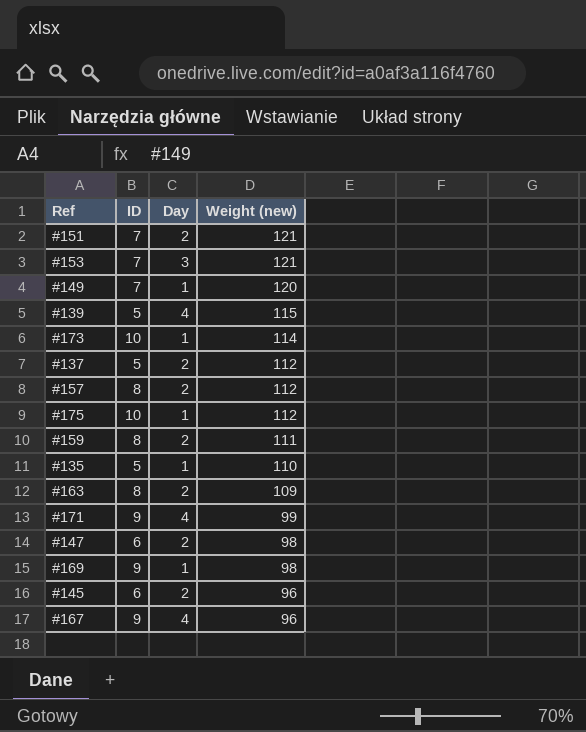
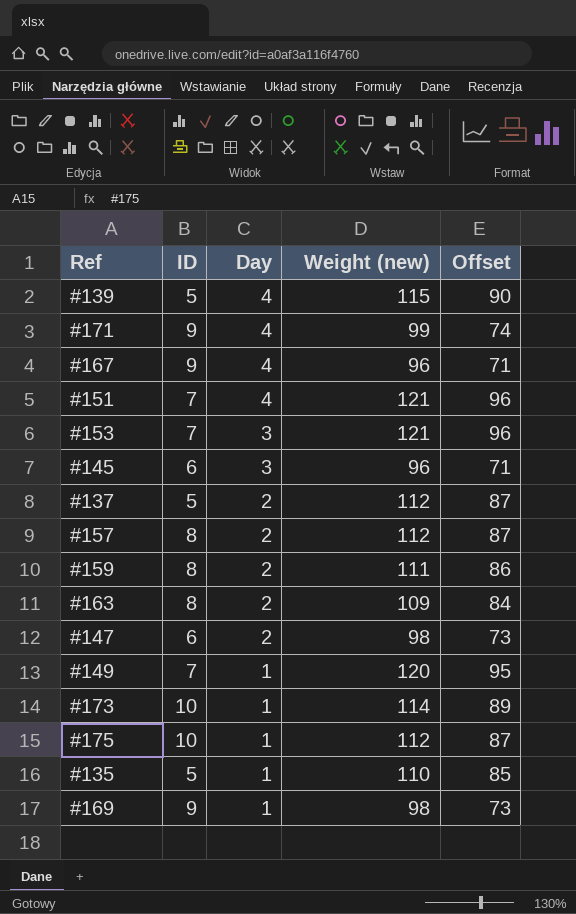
row order: Weight (new) descending -> Day descending
column Offset | formula: none -> [Weight (new)] - 25
#151 | Day: 2 -> 4
#145 | Day: 2 -> 3

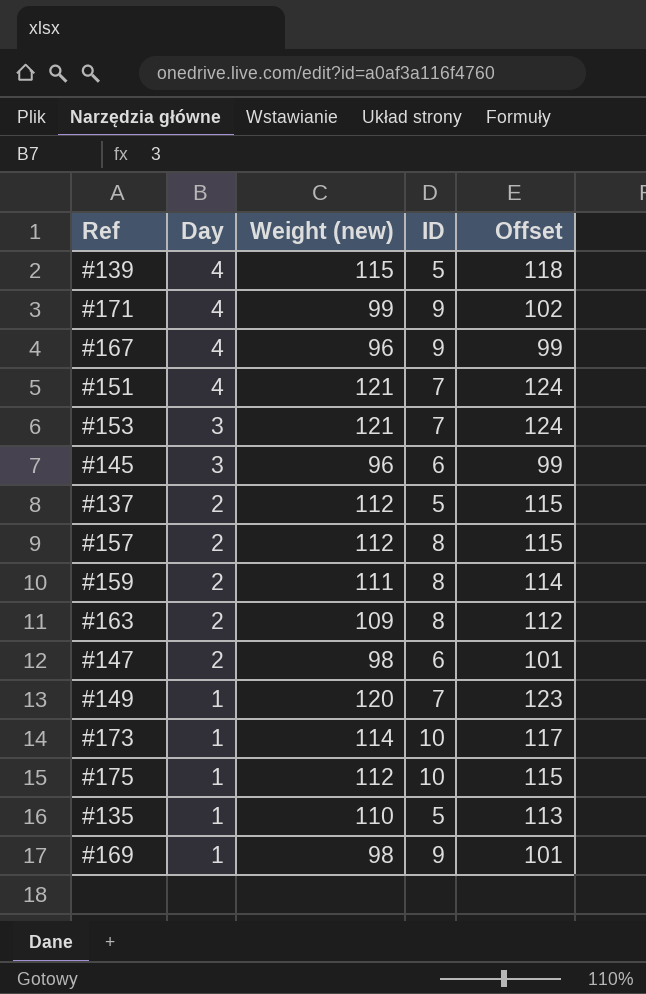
column ID | position: 2 -> 4
column Offset | formula: [Weight (new)] - 25 -> [Weight (new)] + 3

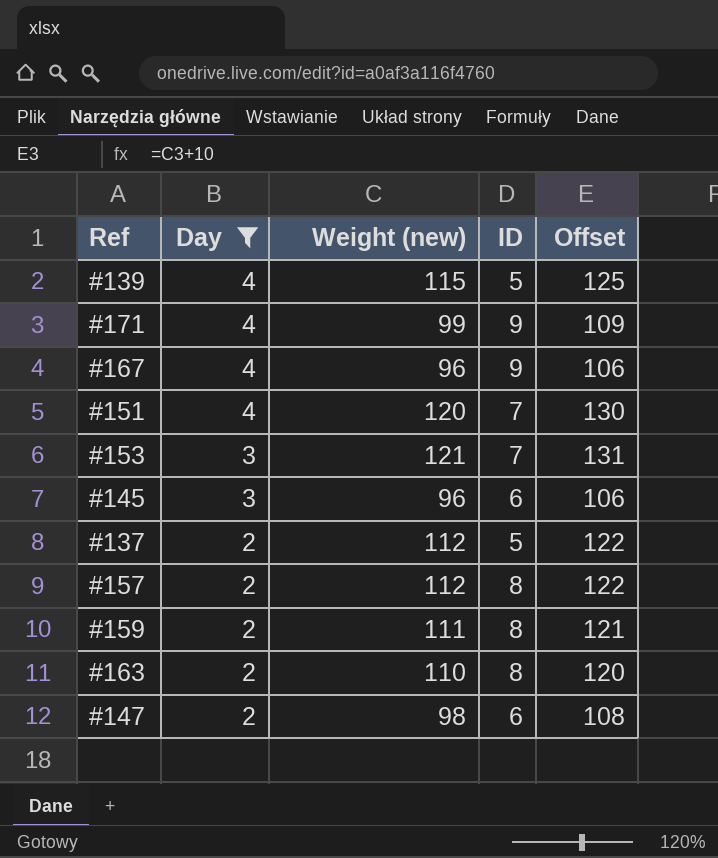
filter: none -> Day != 1
column Offset | formula: [Weight (new)] + 3 -> [Weight (new)] + 10
#151 | Weight (new): 121 -> 120
#163 | Weight (new): 109 -> 110

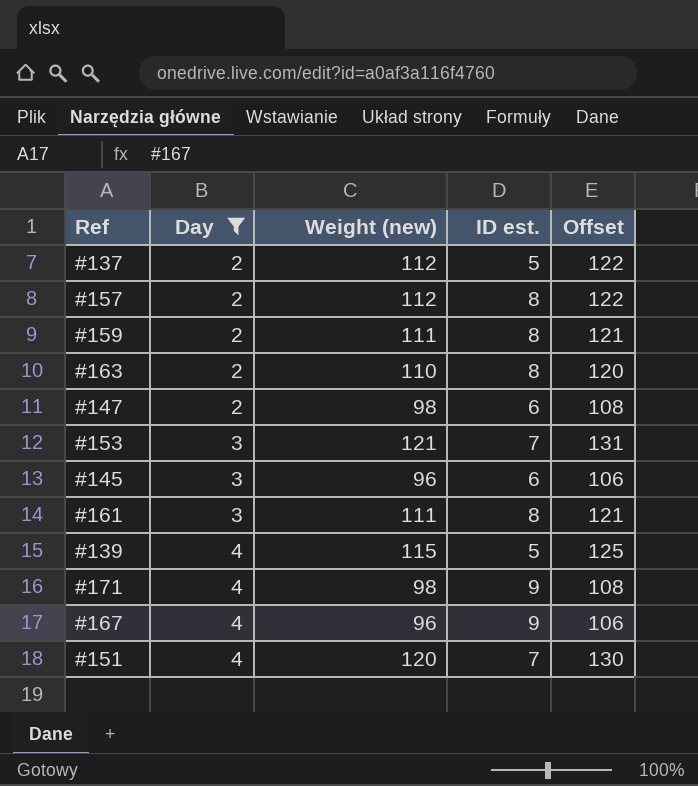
row order: Day descending -> Day ascending
column name: ID -> ID est.
row #161: none -> 3 | 111 | 8 | 121
#171 | Weight (new): 99 -> 98
#171 | Offset: 109 -> 108

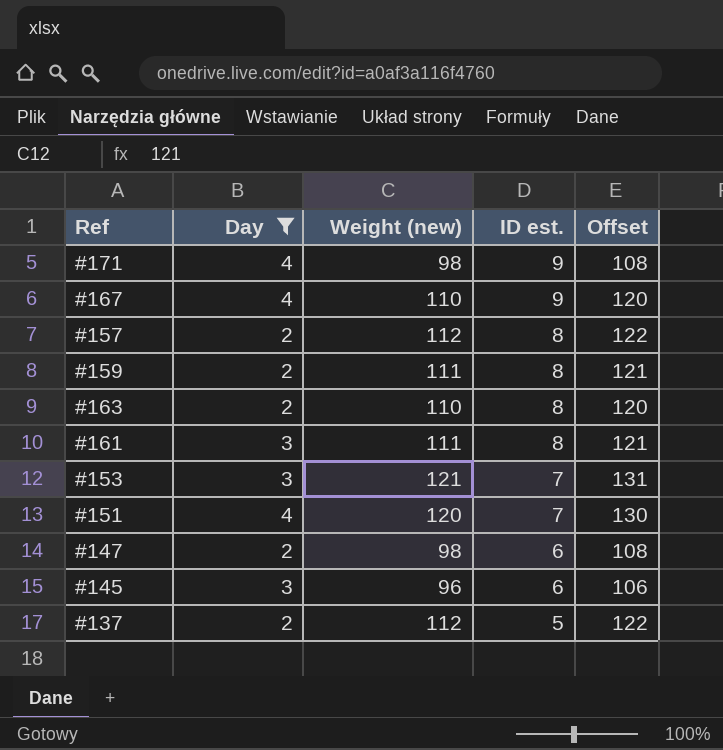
row order: Day ascending -> ID est. descending
row #139: 4 | 115 | 5 | 125 -> none
#167 | Weight (new): 96 -> 110
#167 | Offset: 106 -> 120

